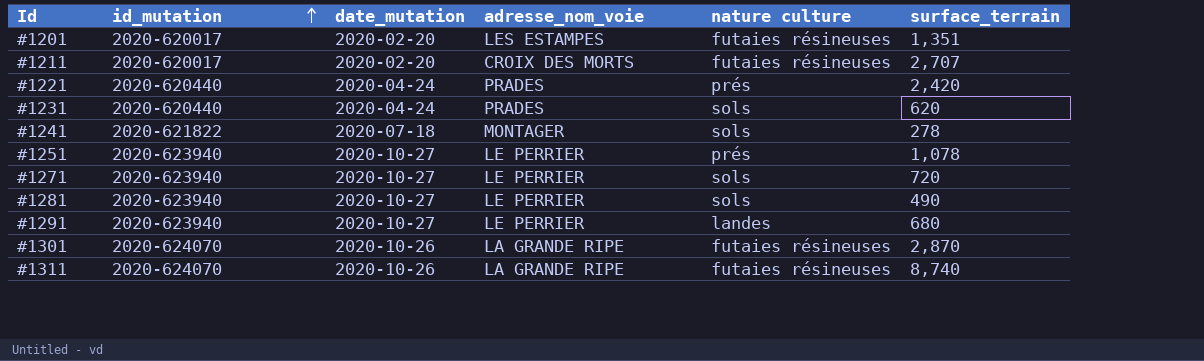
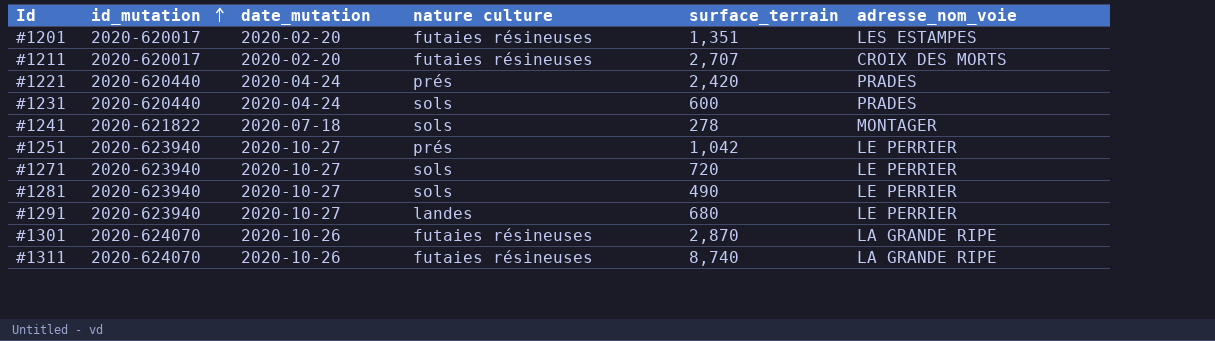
column adresse_nom_voie | position: 4 -> 6
#1231 | surface_terrain: 620 -> 600
#1251 | surface_terrain: 1,078 -> 1,042

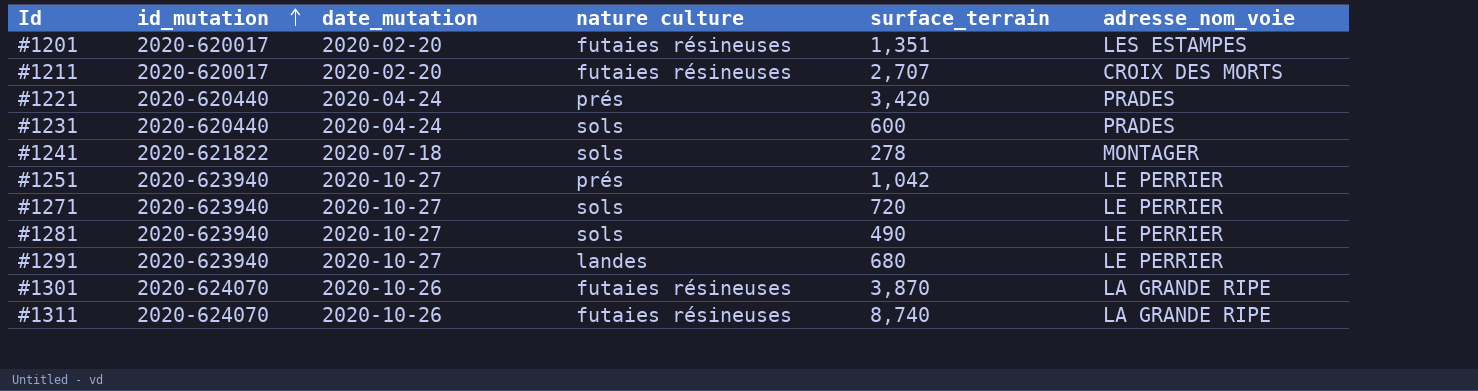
#1221 | surface_terrain: 2,420 -> 3,420
#1301 | surface_terrain: 2,870 -> 3,870

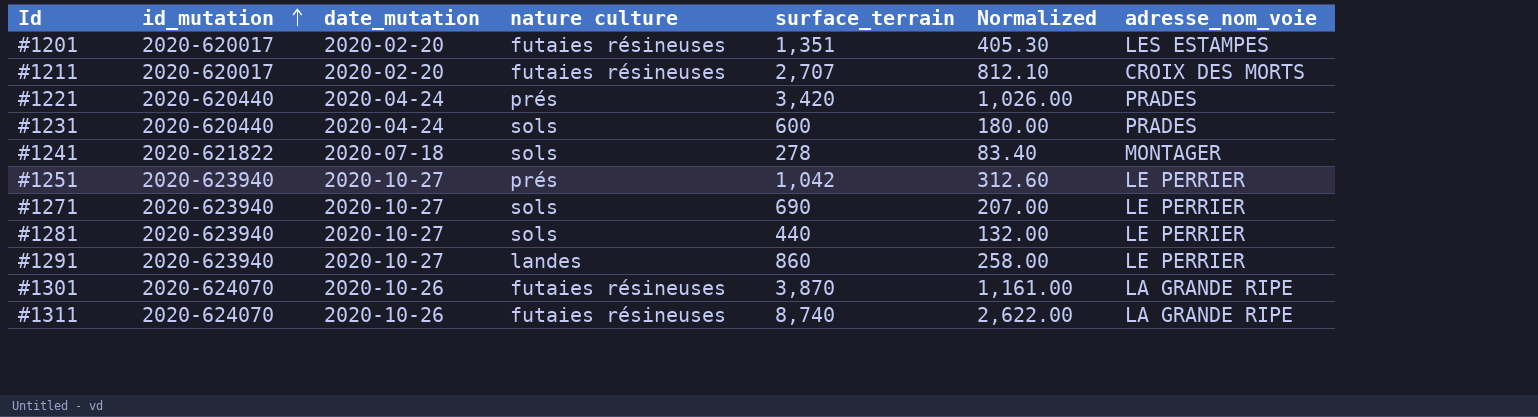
column Normalized | formula: none -> [surface_terrain] * 0.3
#1271 | surface_terrain: 720 -> 690
#1281 | surface_terrain: 490 -> 440
#1291 | surface_terrain: 680 -> 860

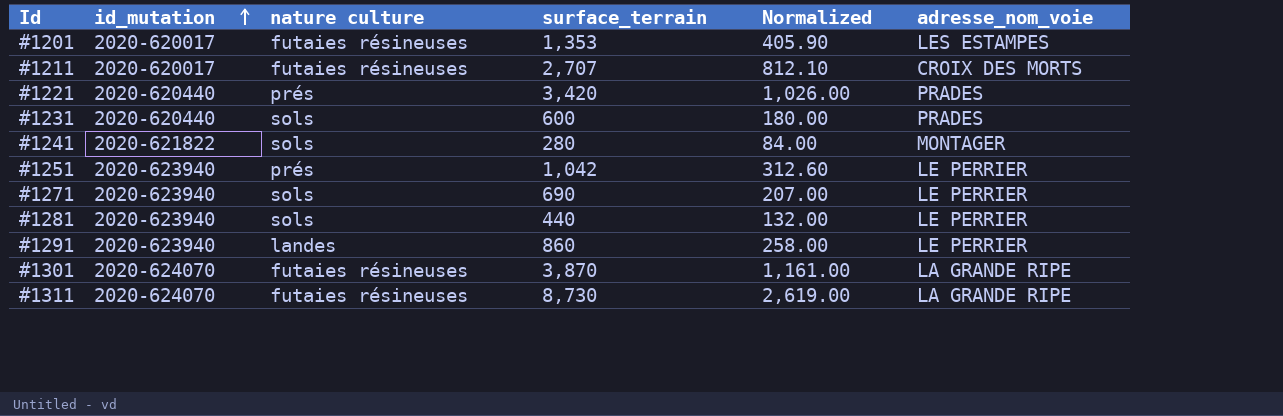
column date_mutation | position: 3 -> none
#1201 | surface_terrain: 1,351 -> 1,353
#1201 | Normalized: 405.30 -> 405.90
#1241 | surface_terrain: 278 -> 280
#1241 | Normalized: 83.40 -> 84.00
#1311 | surface_terrain: 8,740 -> 8,730
#1311 | Normalized: 2,622.00 -> 2,619.00

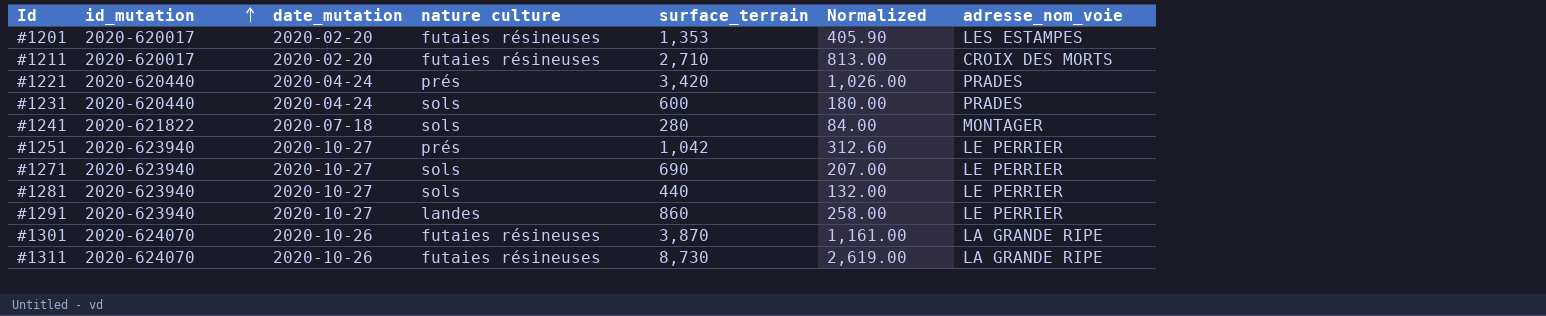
column date_mutation | position: none -> 3
#1211 | surface_terrain: 2,707 -> 2,710
#1211 | Normalized: 812.10 -> 813.00

